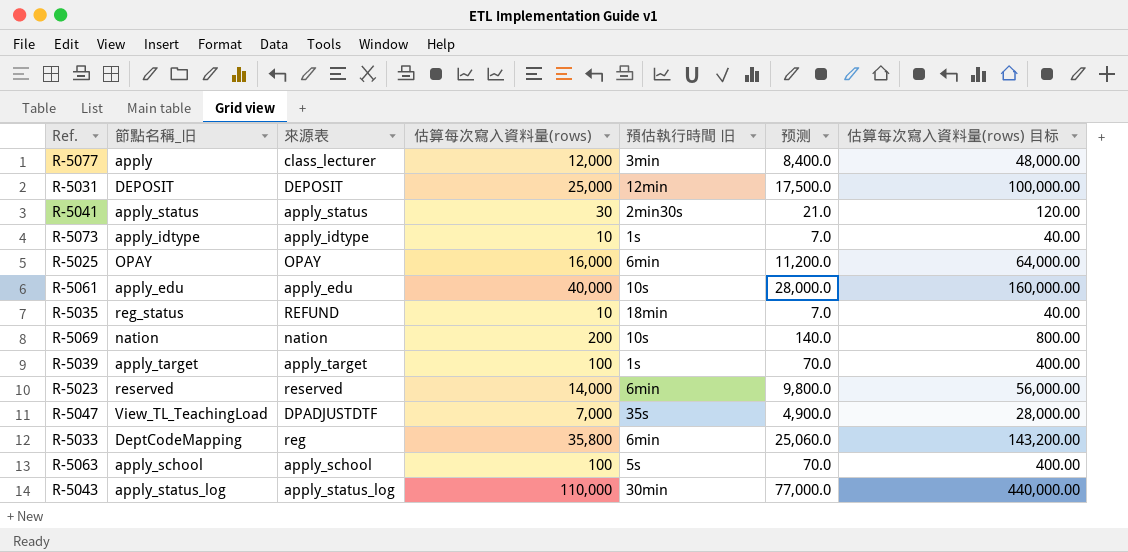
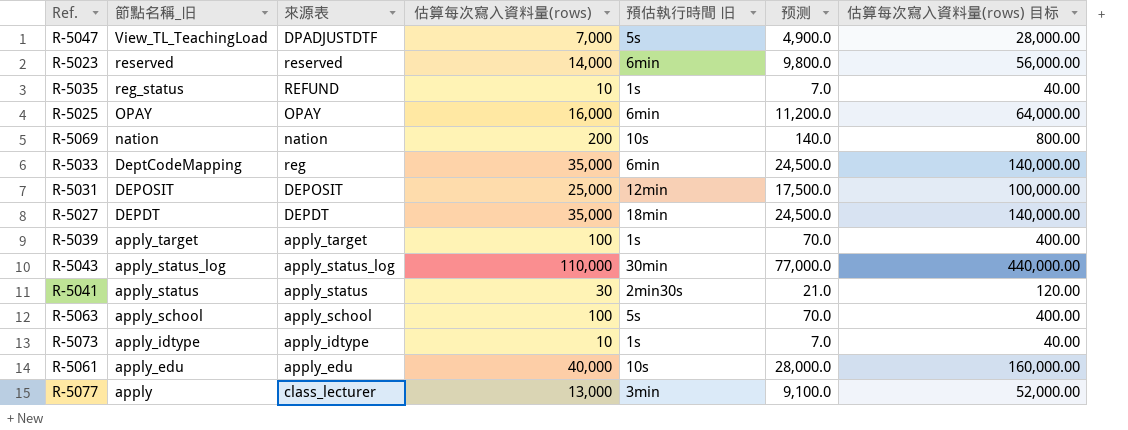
row order: none -> 節點名稱_旧 descending
R-5047 | 預估執行時間 旧: 35s -> 5s
R-5035 | 預估執行時間 旧: 18min -> 1s
R-5033 | 估算每次寫入資料量(rows): 35,800 -> 35,000
R-5033 | 预测: 25,060.0 -> 24,500.0
R-5033 | 估算每次寫入資料量(rows) 目标: 143,200.00 -> 140,000.00
row R-5027: none -> DEPDT | DEPDT | 35,000 | 18min | 24,500.0 | 140,000.00
R-5077 | 估算每次寫入資料量(rows): 12,000 -> 13,000
R-5077 | 预测: 8,400.0 -> 9,100.0
R-5077 | 估算每次寫入資料量(rows) 目标: 48,000.00 -> 52,000.00

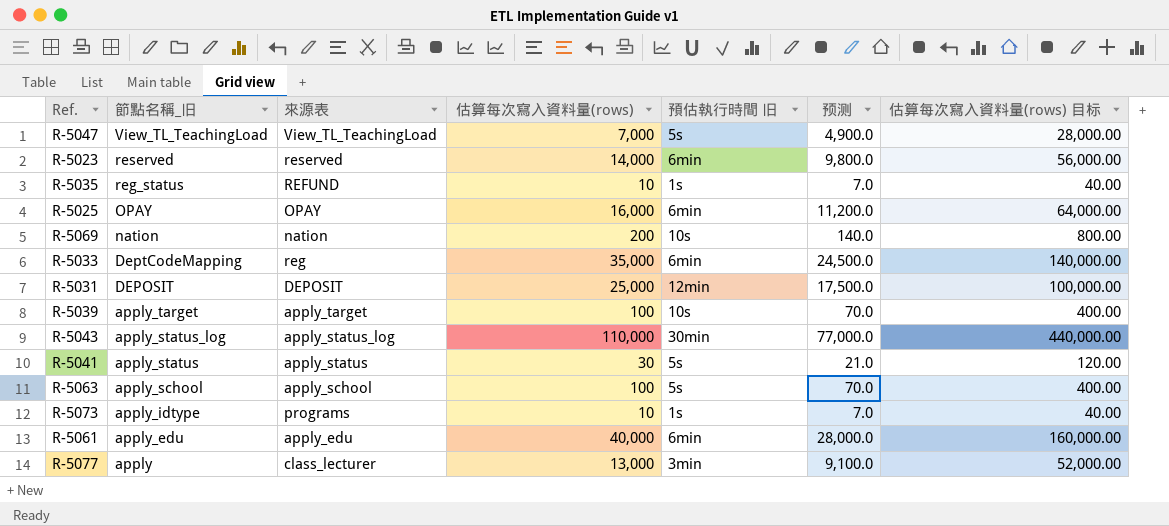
row R-5027: DEPDT | DEPDT | 35,000 | 18min | 24,500.0 | 140,000.00 -> none
R-5047 | 來源表: DPADJUSTDTF -> View_TL_TeachingLoad
R-5039 | 預估執行時間 旧: 1s -> 10s
R-5041 | 預估執行時間 旧: 2min30s -> 5s
R-5073 | 來源表: apply_idtype -> programs
R-5061 | 預估執行時間 旧: 10s -> 6min

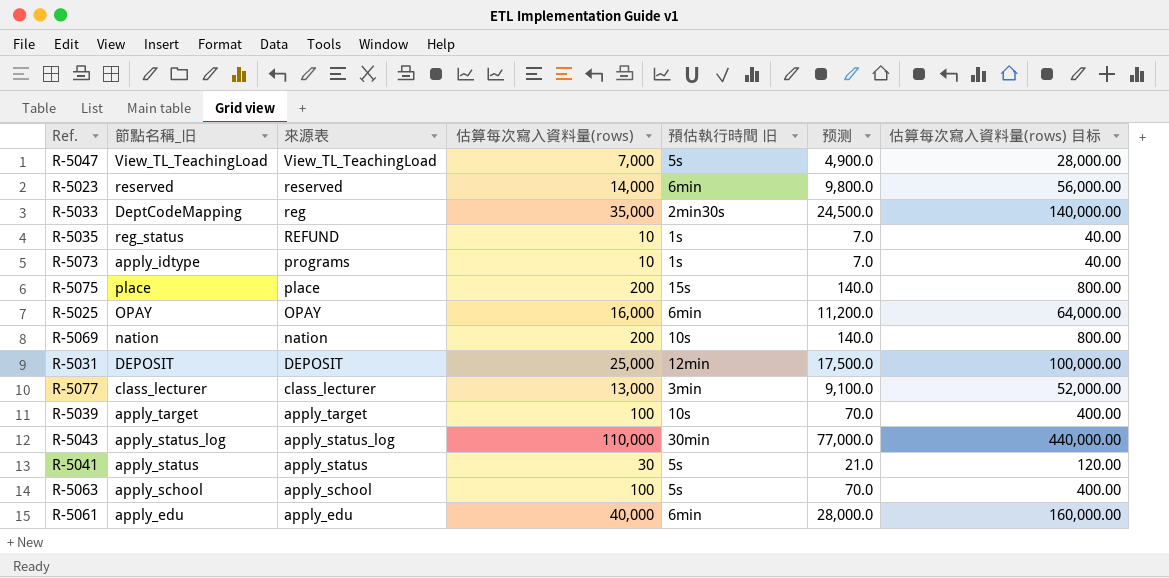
row order: 節點名稱_旧 descending -> 來源表 descending
R-5033 | 預估執行時間 旧: 6min -> 2min30s
row R-5075: none -> place | place | 200 | 15s | 140.0 | 800.00
R-5077 | 節點名稱_旧: apply -> class_lecturer

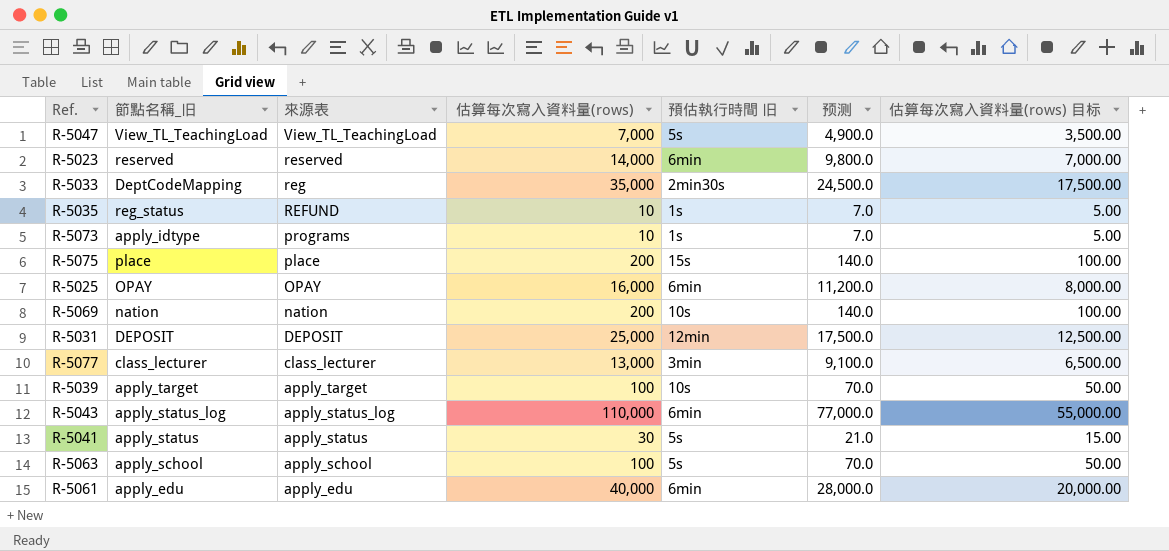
column 估算每次寫入資料量(rows) 目标 | formula: [估算每次寫入資料量(rows)] * 4 -> [估算每次寫入資料量(rows)] * 0.5
R-5043 | 預估執行時間 旧: 30min -> 6min

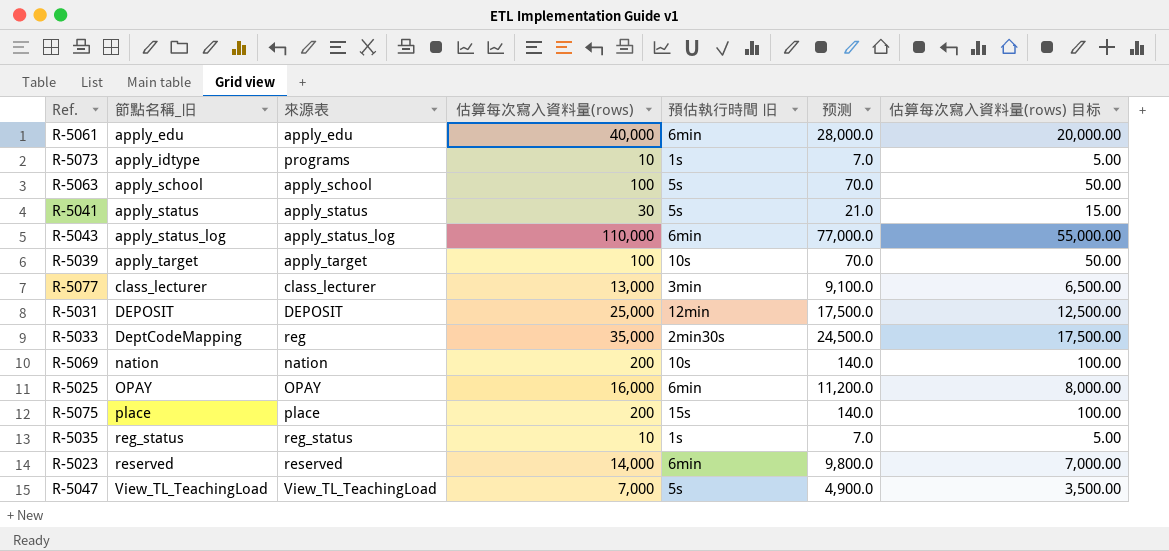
row order: 來源表 descending -> 節點名稱_旧 ascending
R-5035 | 來源表: REFUND -> reg_status

